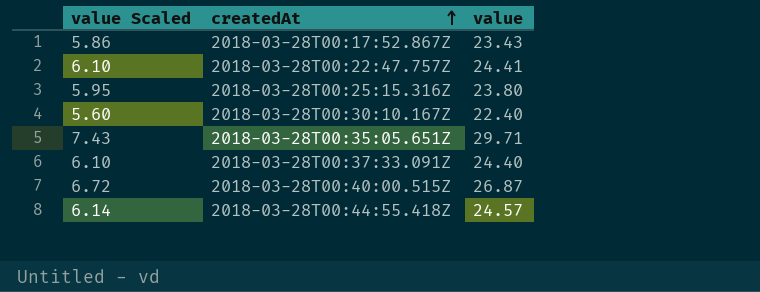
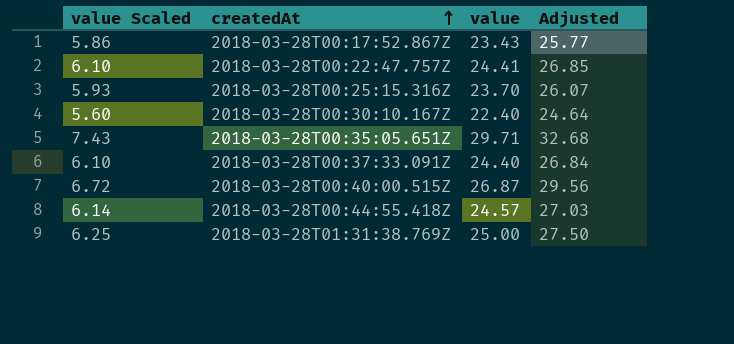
column Adjusted | formula: none -> [value] * 1.1
2018-03-28T00:25:15.316Z | value Scaled: 5.95 -> 5.93
2018-03-28T00:25:15.316Z | value: 23.80 -> 23.70
row 2018-03-28T01:31:38.769Z: none -> 6.25 | 25.00 | 27.50

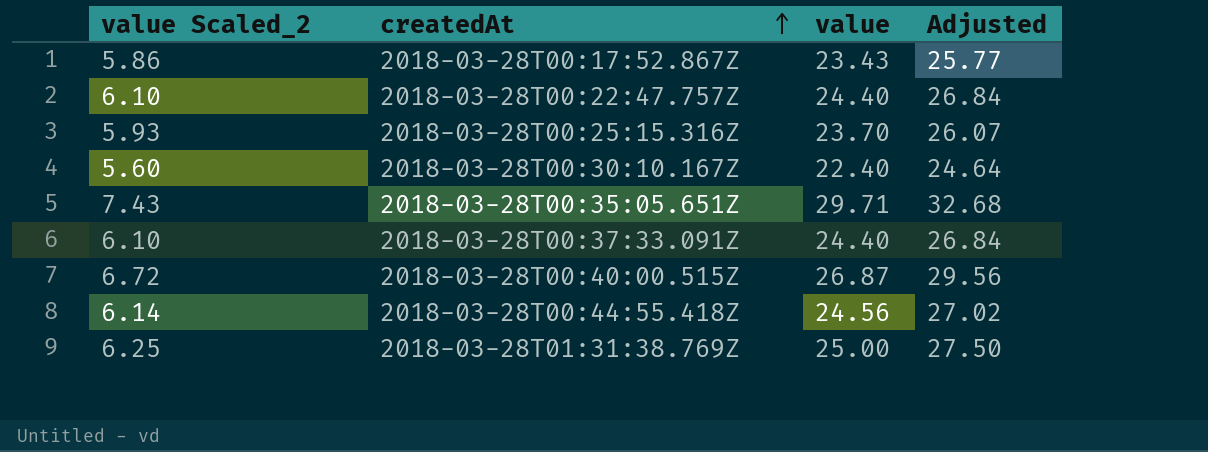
column name: value Scaled -> value Scaled_2
2018-03-28T00:22:47.757Z | value: 24.41 -> 24.40
2018-03-28T00:22:47.757Z | Adjusted: 26.85 -> 26.84
2018-03-28T00:44:55.418Z | value: 24.57 -> 24.56
2018-03-28T00:44:55.418Z | Adjusted: 27.03 -> 27.02

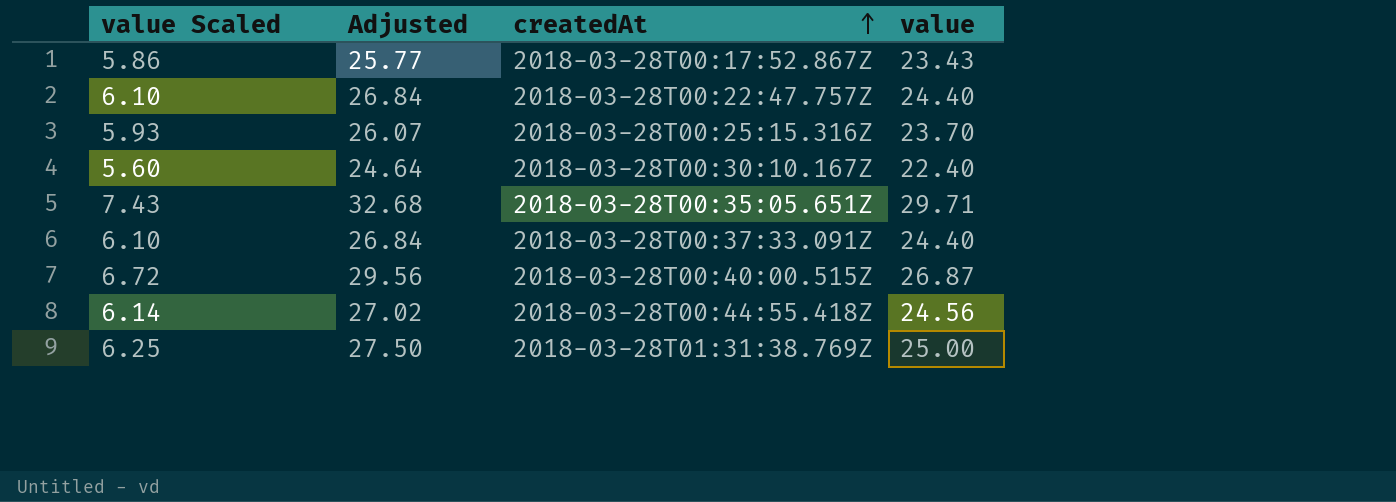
column name: value Scaled_2 -> value Scaled
column Adjusted | position: 4 -> 2

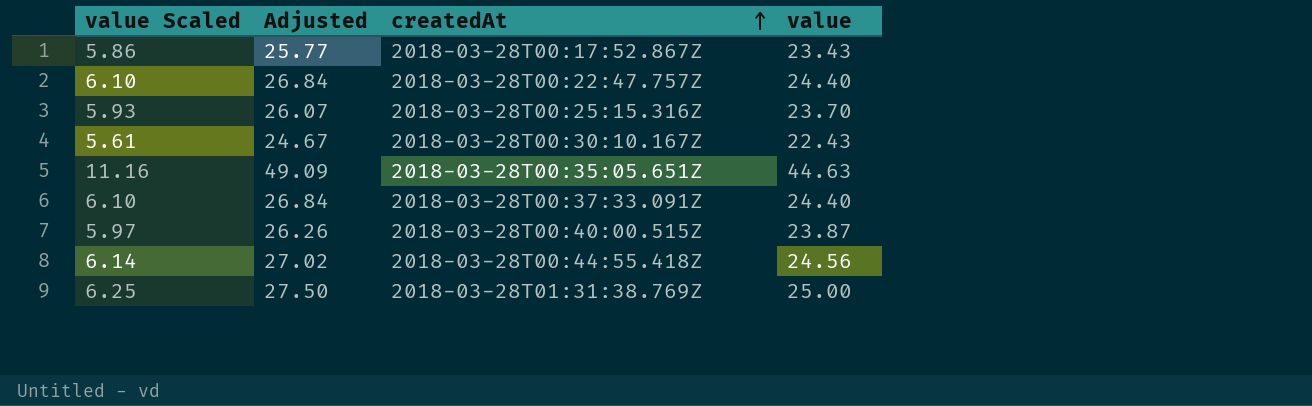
2018-03-28T00:30:10.167Z | value Scaled: 5.60 -> 5.61
2018-03-28T00:30:10.167Z | Adjusted: 24.64 -> 24.67
2018-03-28T00:30:10.167Z | value: 22.40 -> 22.43
2018-03-28T00:35:05.651Z | value Scaled: 7.43 -> 11.16
2018-03-28T00:35:05.651Z | Adjusted: 32.68 -> 49.09
2018-03-28T00:35:05.651Z | value: 29.71 -> 44.63
2018-03-28T00:40:00.515Z | value Scaled: 6.72 -> 5.97
2018-03-28T00:40:00.515Z | Adjusted: 29.56 -> 26.26
2018-03-28T00:40:00.515Z | value: 26.87 -> 23.87

